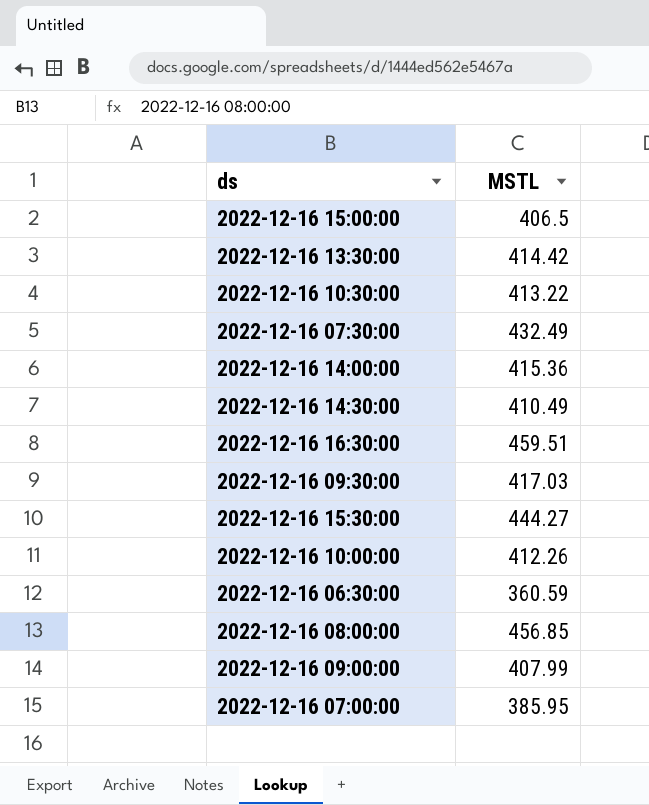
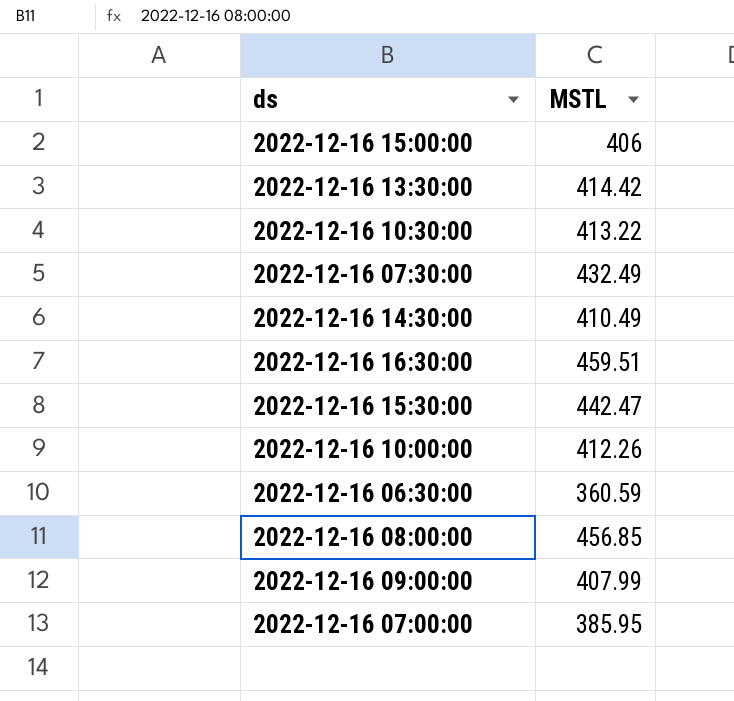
row 2022-12-16 14:00:00: 415.36 -> none
row 2022-12-16 09:30:00: 417.03 -> none
2022-12-16 15:00:00 | MSTL: 406.5 -> 406
2022-12-16 15:30:00 | MSTL: 444.27 -> 442.47

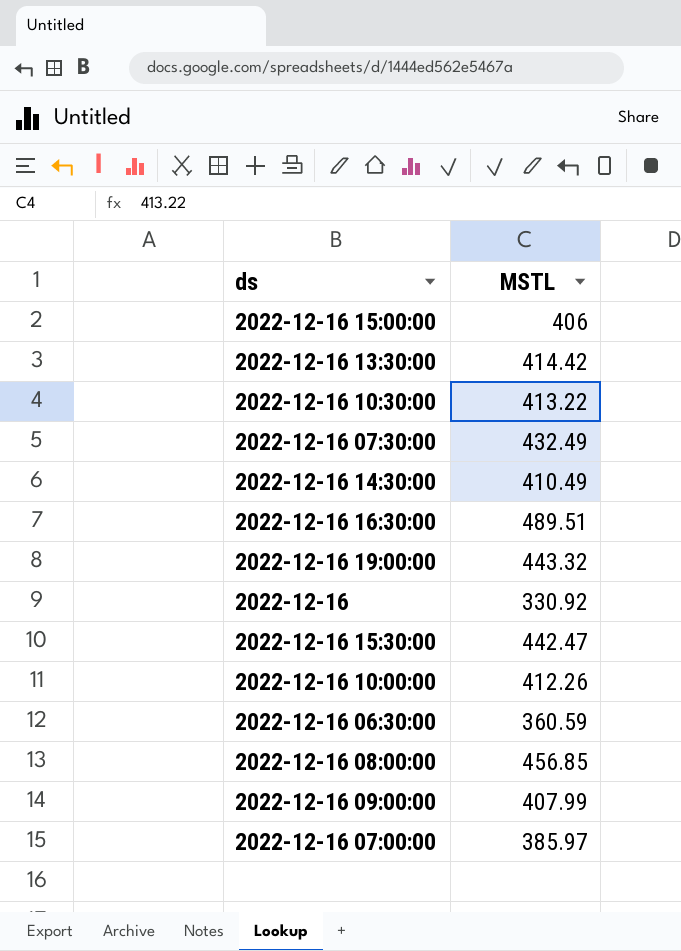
2022-12-16 16:30:00 | MSTL: 459.51 -> 489.51
row 2022-12-16 19:00:00: none -> 443.32
row 2022-12-16: none -> 330.92
2022-12-16 07:00:00 | MSTL: 385.95 -> 385.97

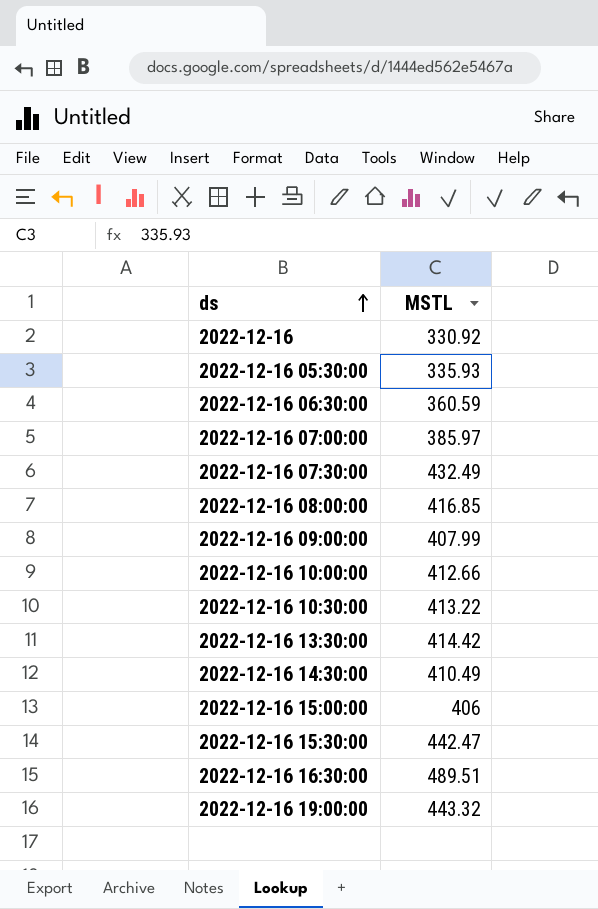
row order: none -> ds ascending
row 2022-12-16 05:30:00: none -> 335.93
2022-12-16 08:00:00 | MSTL: 456.85 -> 416.85
2022-12-16 10:00:00 | MSTL: 412.26 -> 412.66

